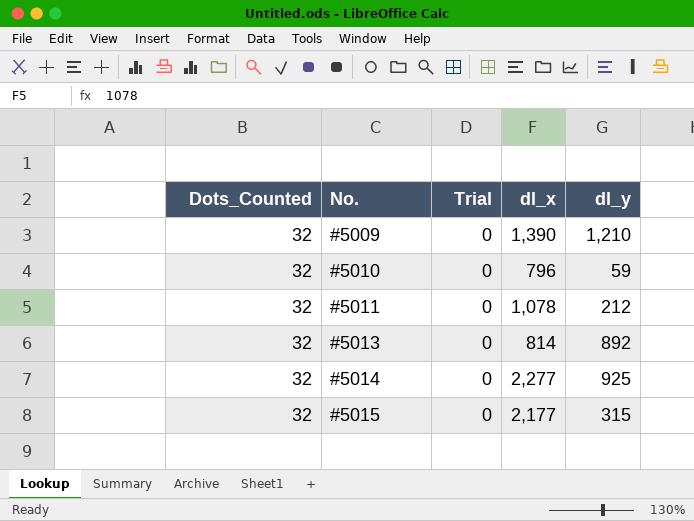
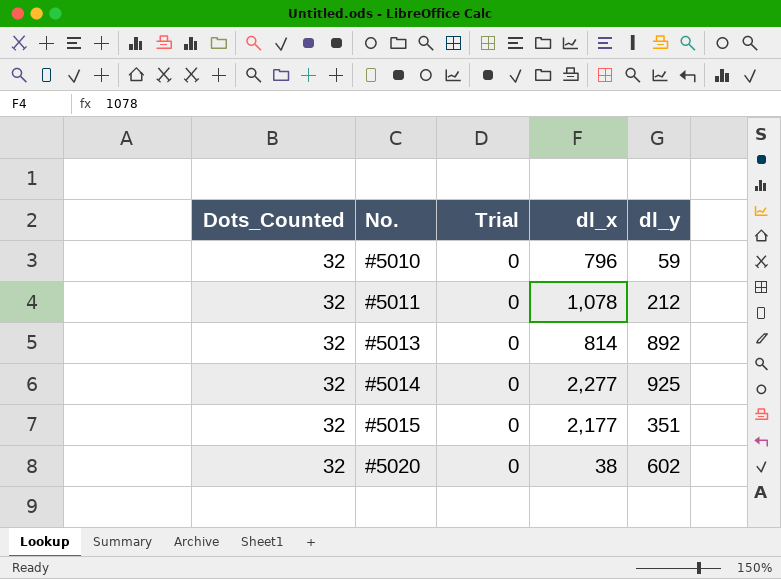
row #5009: 32 | 0 | 1,390 | 1,210 -> none
#5015 | dl_y: 315 -> 351
row #5020: none -> 32 | 0 | 38 | 602

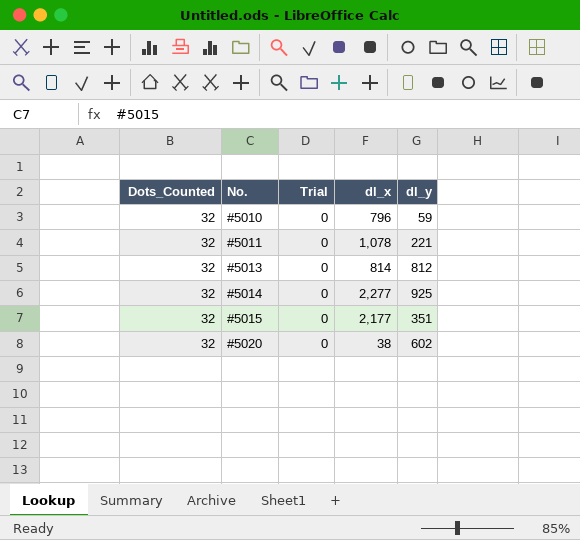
#5011 | dl_y: 212 -> 221
#5013 | dl_y: 892 -> 812

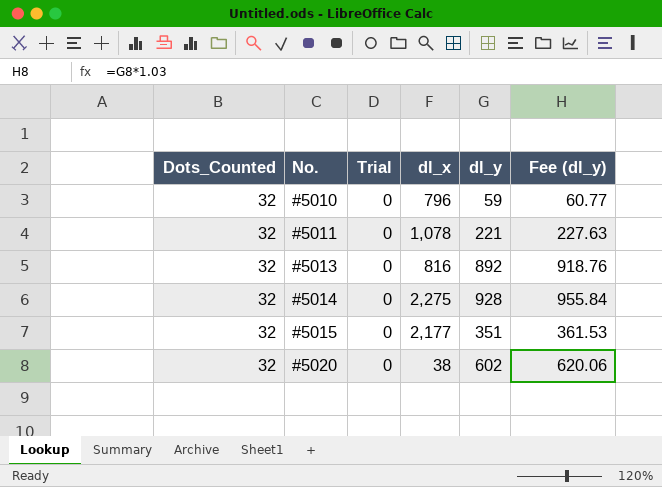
column Fee (dl_y) | formula: none -> [dl_y] * 1.03
#5013 | dl_x: 814 -> 816
#5013 | dl_y: 812 -> 892
#5014 | dl_x: 2,277 -> 2,275
#5014 | dl_y: 925 -> 928

